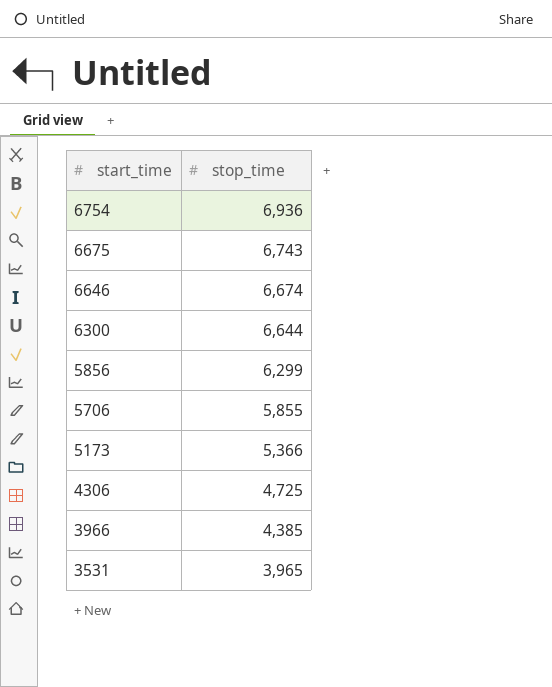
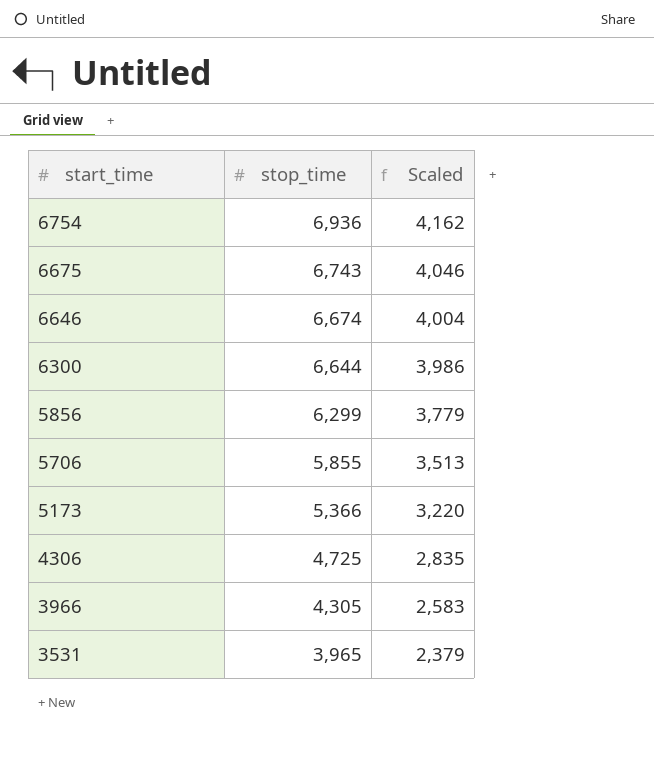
column Scaled | formula: none -> [stop_time] * 0.6
3966 | stop_time: 4,385 -> 4,305

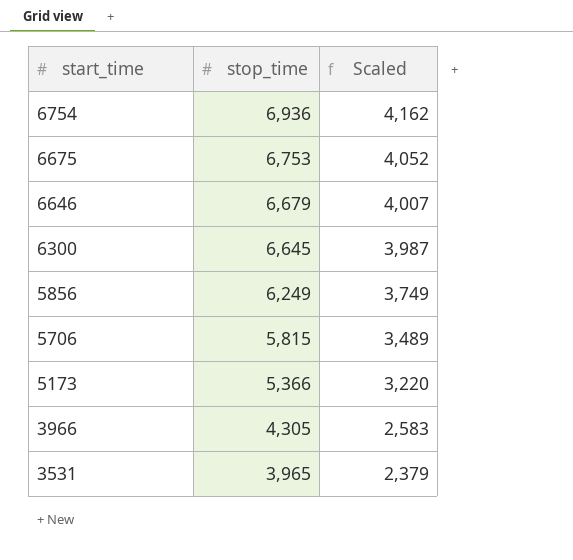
row 4306: 4,725 | 2,835 -> none
6675 | stop_time: 6,743 -> 6,753
6675 | Scaled: 4,046 -> 4,052
6646 | stop_time: 6,674 -> 6,679
6646 | Scaled: 4,004 -> 4,007
6300 | stop_time: 6,644 -> 6,645
6300 | Scaled: 3,986 -> 3,987
5856 | stop_time: 6,299 -> 6,249
5856 | Scaled: 3,779 -> 3,749
5706 | stop_time: 5,855 -> 5,815
5706 | Scaled: 3,513 -> 3,489

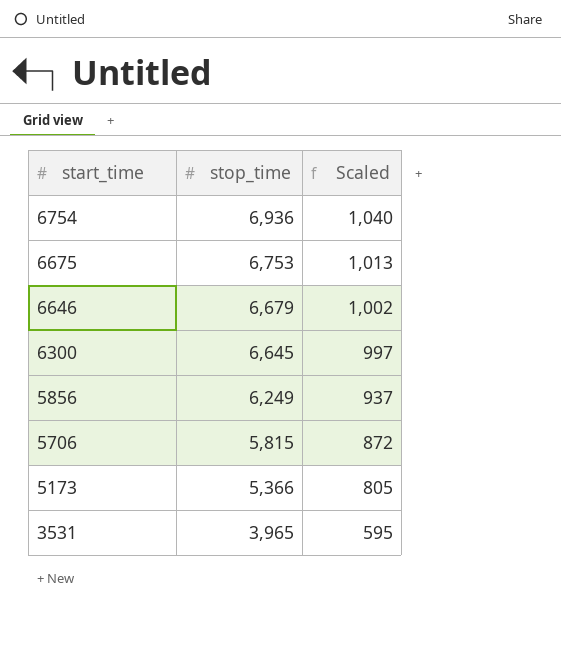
column Scaled | formula: [stop_time] * 0.6 -> [stop_time] * 0.15
row 3966: 4,305 | 2,583 -> none

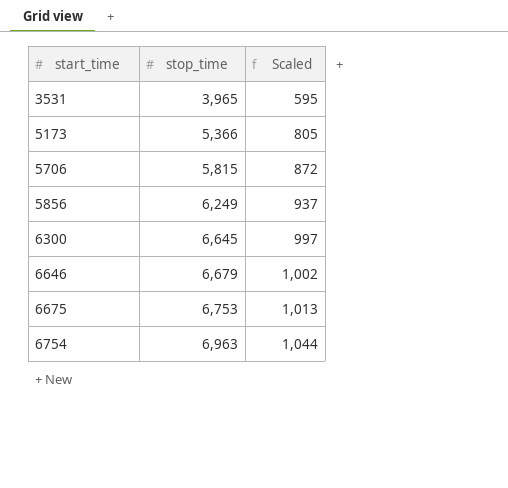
row order: start_time descending -> start_time ascending
6754 | stop_time: 6,936 -> 6,963
6754 | Scaled: 1,040 -> 1,044

